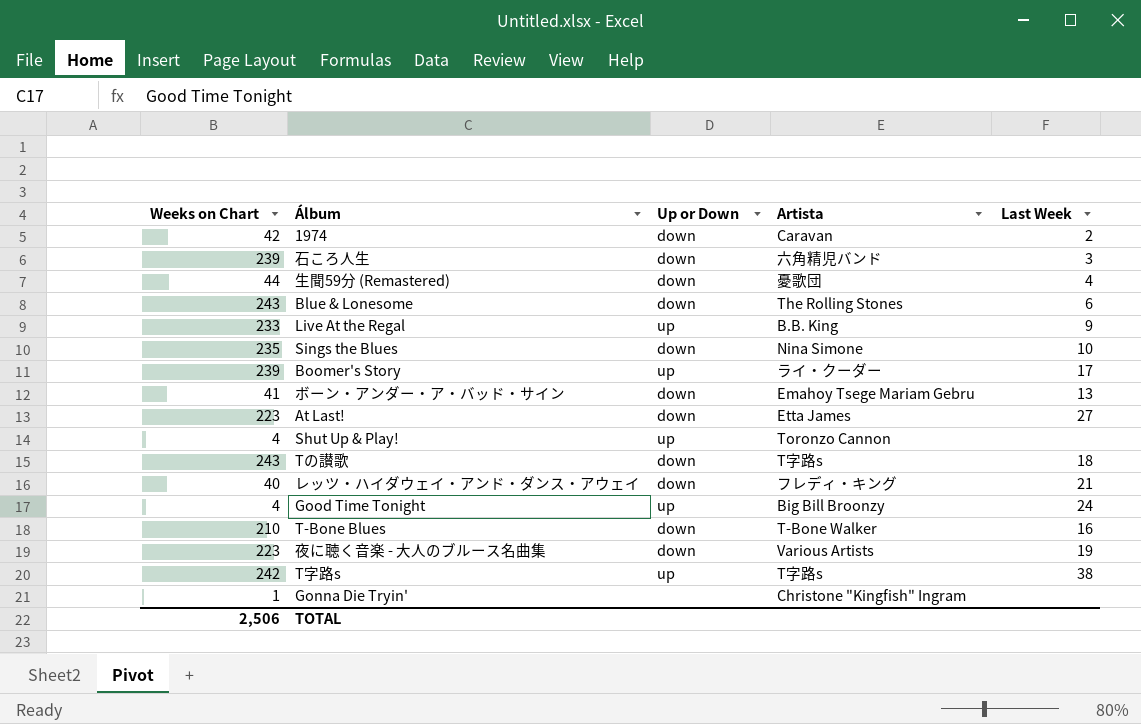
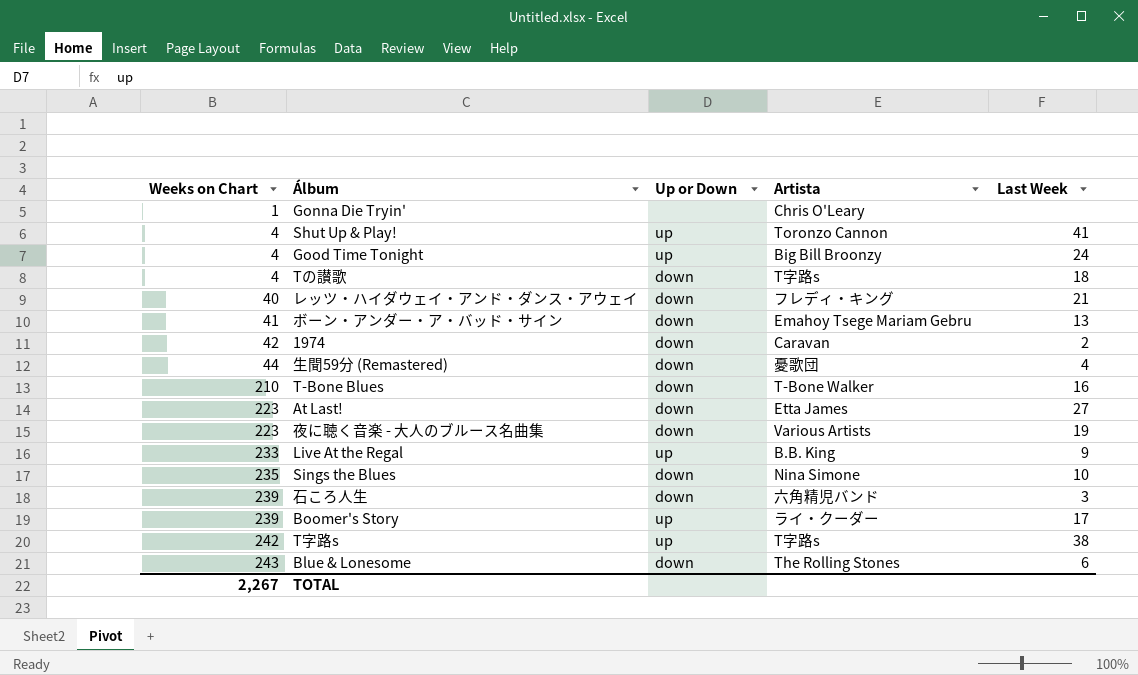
row order: none -> Weeks on Chart ascending
Gonna Die Tryin' | Artista: Christone "Kingfish" Ingram -> Chris O'Leary
Shut Up & Play! | Last Week: none -> 41
Tの讃歌 | Weeks on Chart: 243 -> 4
TOTAL | Weeks on Chart: 2,506 -> 2,267

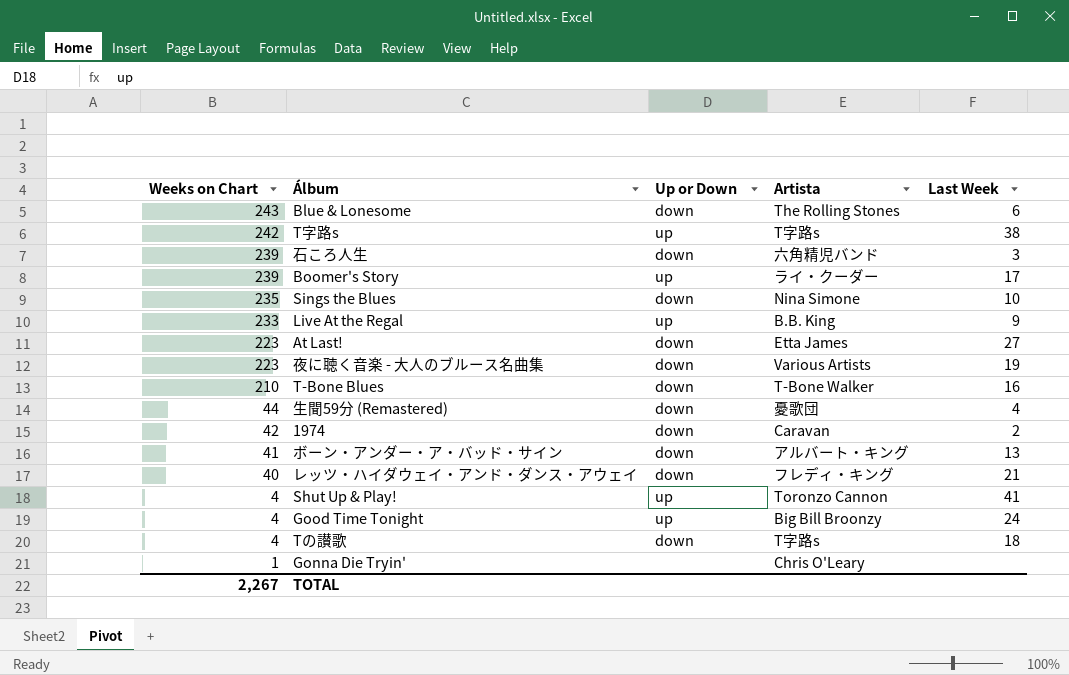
row order: Weeks on Chart ascending -> Weeks on Chart descending
ボーン・アンダー・ア・バッド・サイン | Artista: Emahoy Tsege Mariam Gebru -> アルバート・キング

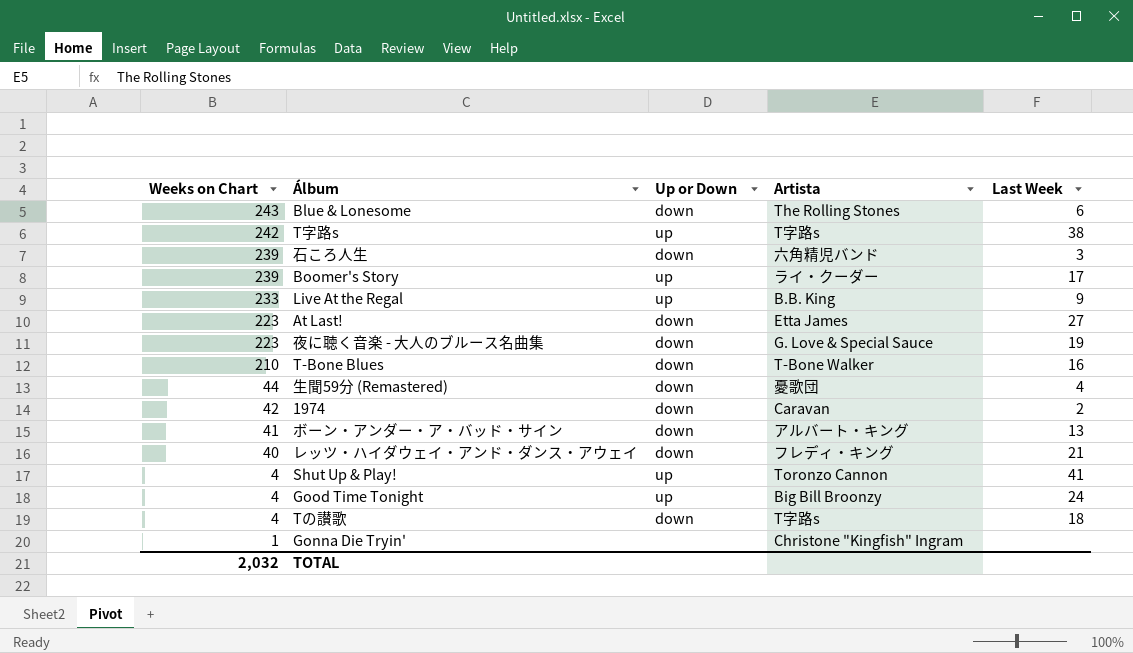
row Sings the Blues: 235 | down | Nina Simone | 10 -> none
夜に聴く音楽 - 大人のブルース名曲集 | Artista: Various Artists -> G. Love & Special Sauce
Gonna Die Tryin' | Artista: Chris O'Leary -> Christone "Kingfish" Ingram
TOTAL | Weeks on Chart: 2,267 -> 2,032

